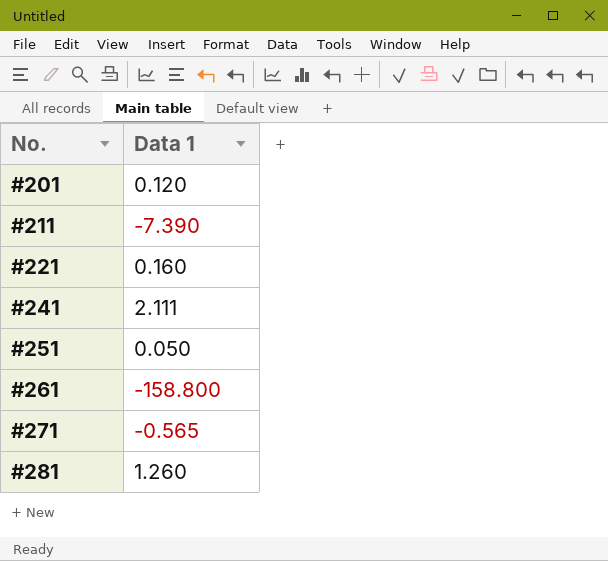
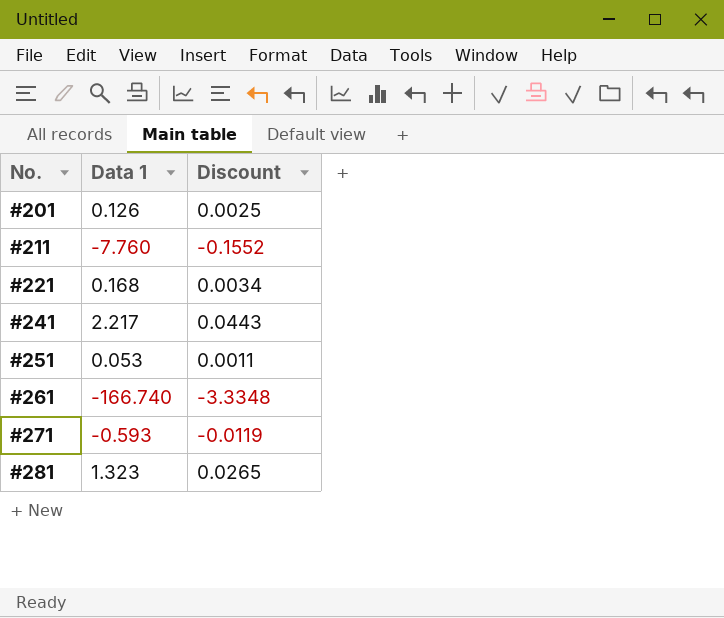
column Discount | formula: none -> [Data 1] * 0.02
#201 | Data 1: 0.120 -> 0.126
#211 | Data 1: -7.390 -> -7.760
#221 | Data 1: 0.160 -> 0.168
#241 | Data 1: 2.111 -> 2.217
#251 | Data 1: 0.050 -> 0.053
#261 | Data 1: -158.800 -> -166.740
#271 | Data 1: -0.565 -> -0.593
#281 | Data 1: 1.260 -> 1.323

